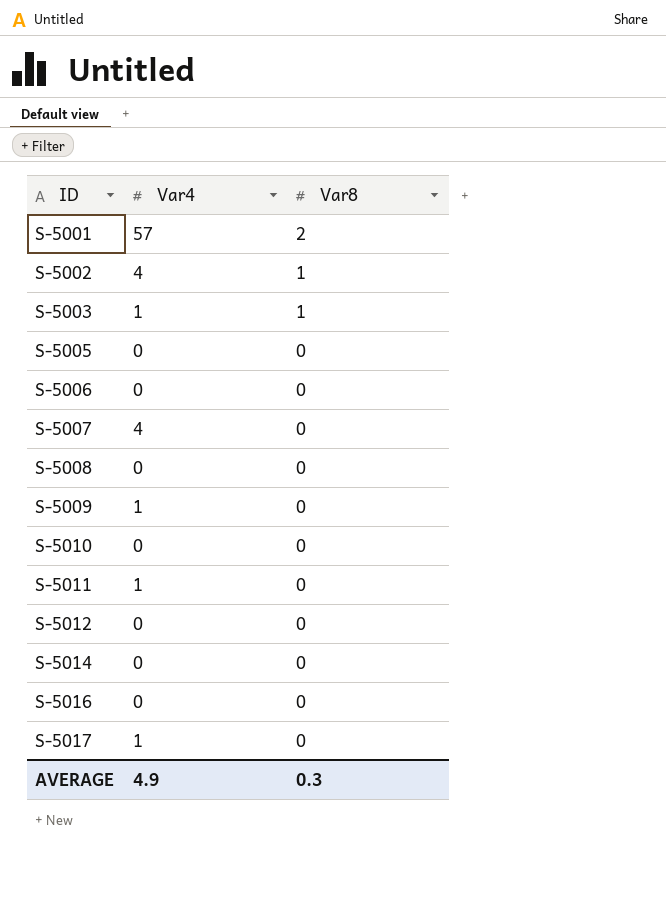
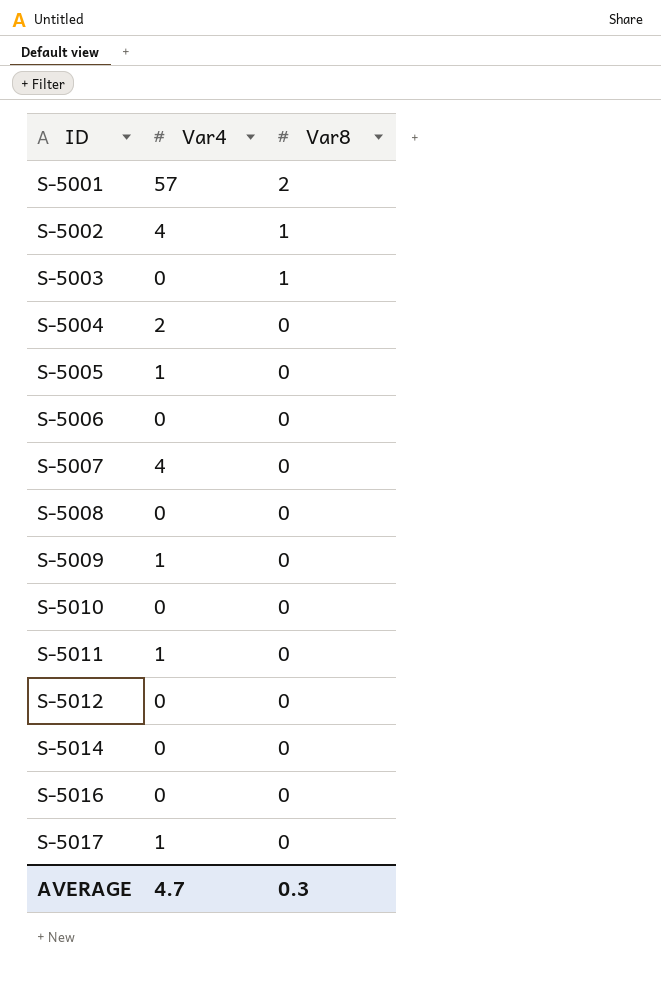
S-5003 | Var4: 1 -> 0
row S-5004: none -> 2 | 0
S-5005 | Var4: 0 -> 1
AVERAGE | Var4: 4.9 -> 4.7

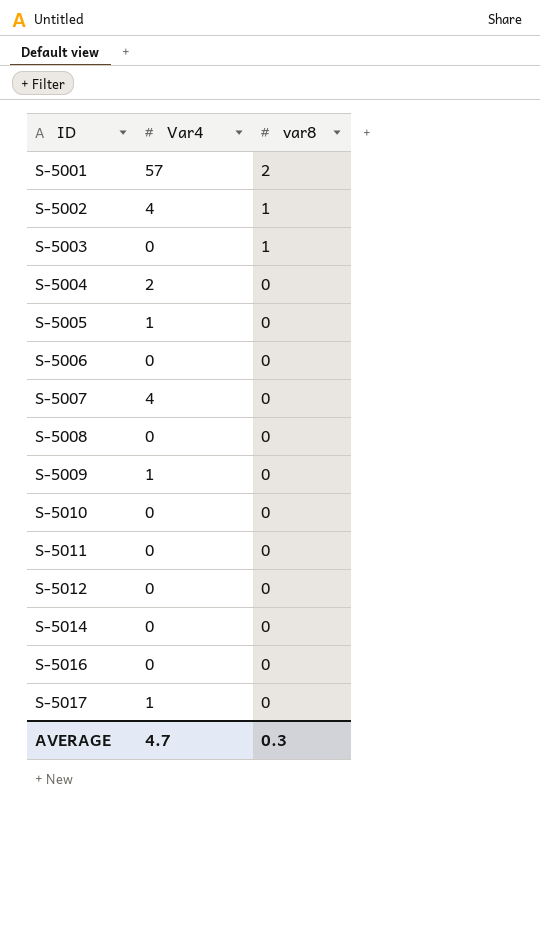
column name: Var8 -> var8
S-5011 | Var4: 1 -> 0

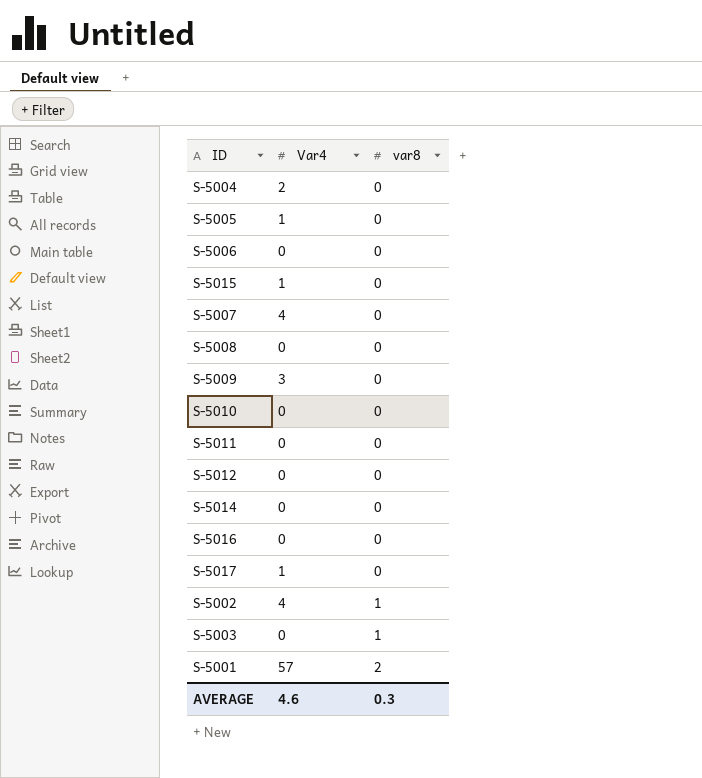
row order: ID ascending -> var8 ascending
row S-5015: none -> 1 | 0
S-5009 | Var4: 1 -> 3
AVERAGE | Var4: 4.7 -> 4.6

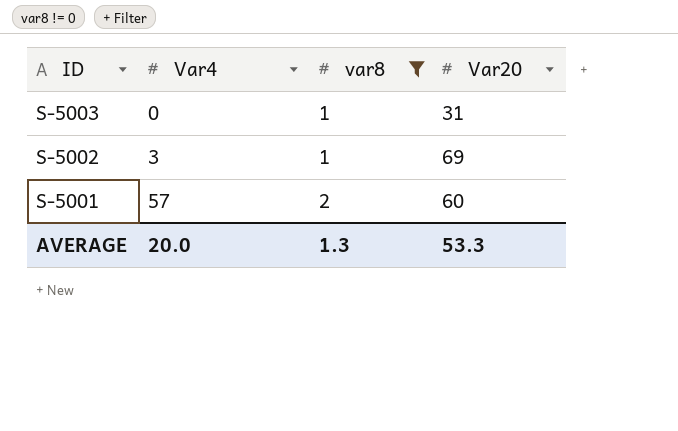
filter: none -> var8 != 0
row order: var8 ascending -> ID descending
column Var20 | position: none -> 4
S-5002 | Var4: 4 -> 3
AVERAGE | Var4: 4.6 -> 20.0
AVERAGE | var8: 0.3 -> 1.3

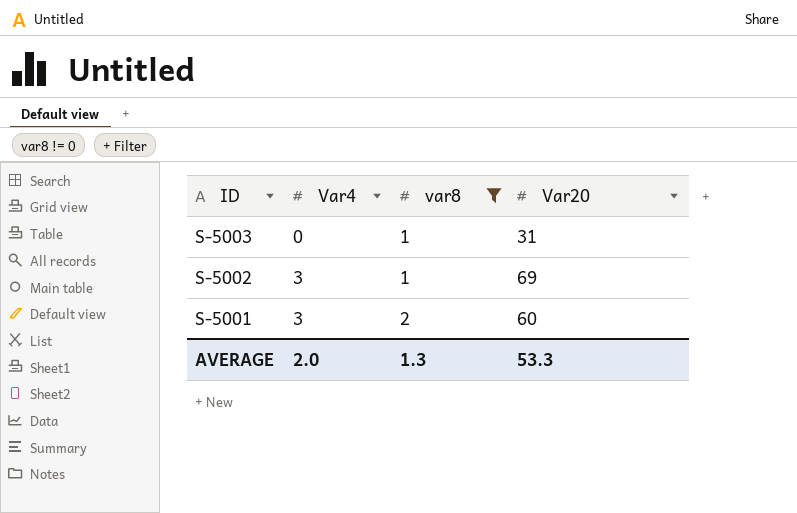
S-5001 | Var4: 57 -> 3
AVERAGE | Var4: 20.0 -> 2.0

